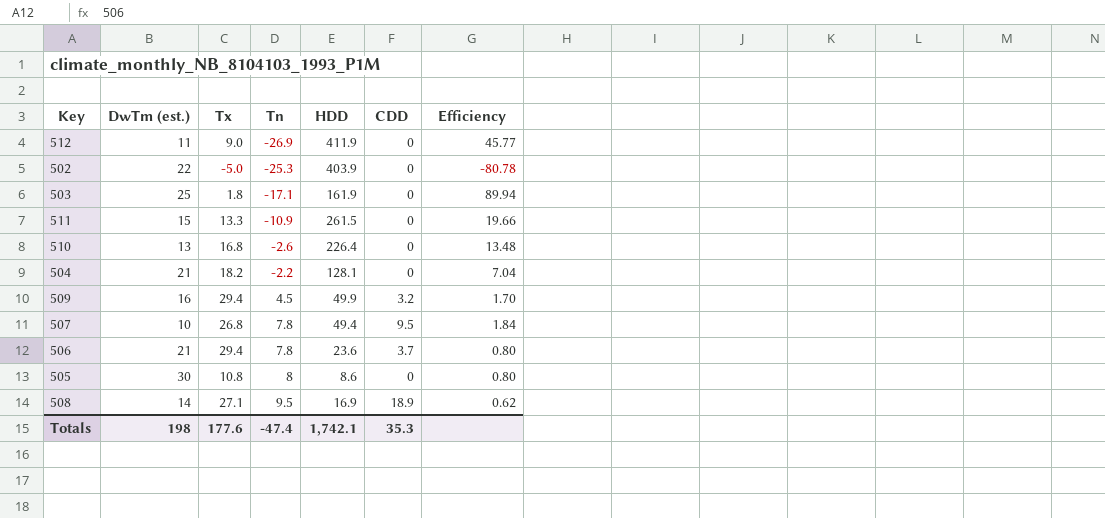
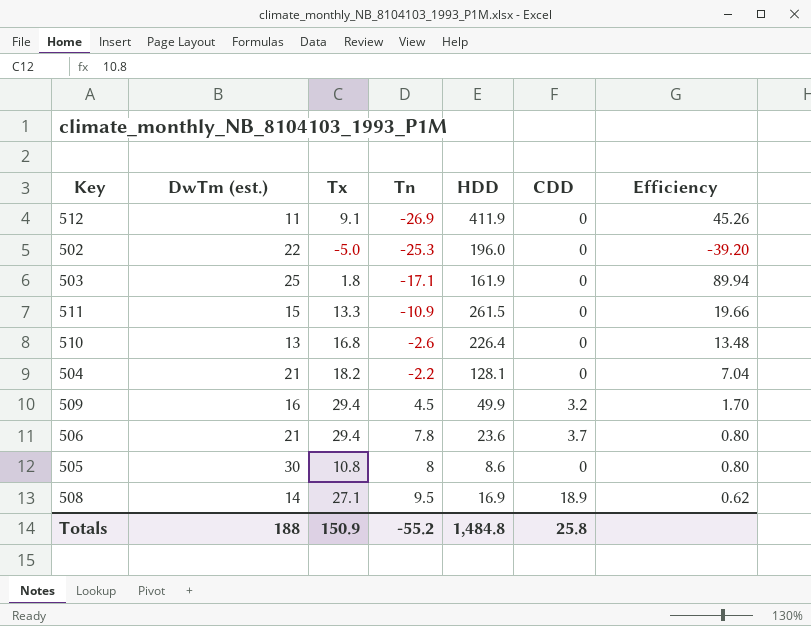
row 507: 10 | 26.8 | 7.8 | 49.4 | 9.5 | 1.84 -> none
512 | Tx: 9.0 -> 9.1
512 | Efficiency: 45.77 -> 45.26
502 | HDD: 403.9 -> 196.0
502 | Efficiency: -80.78 -> -39.20
Totals | DwTm (est.): 198 -> 188
Totals | Tx: 177.6 -> 150.9
Totals | Tn: -47.4 -> -55.2
Totals | HDD: 1,742.1 -> 1,484.8
Totals | CDD: 35.3 -> 25.8

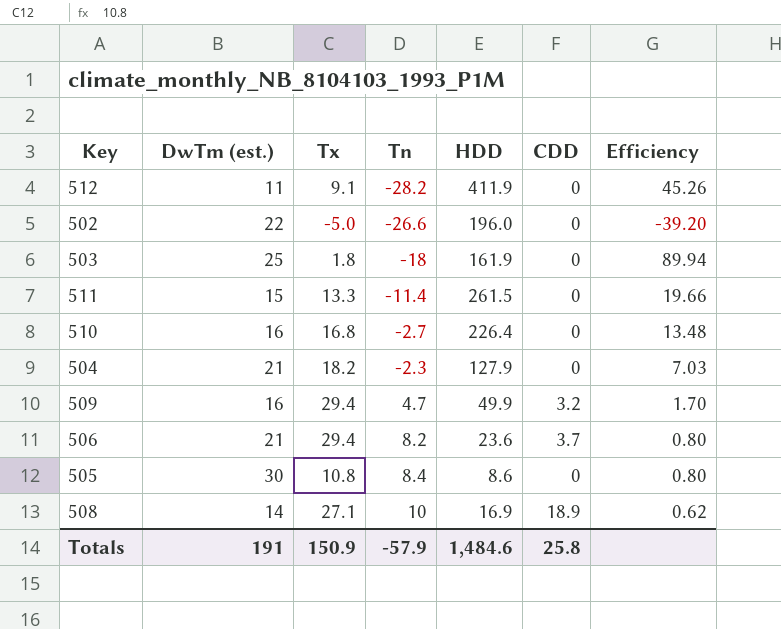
512 | Tn: -26.9 -> -28.2
502 | Tn: -25.3 -> -26.6
503 | Tn: -17.1 -> -18
511 | Tn: -10.9 -> -11.4
510 | DwTm (est.): 13 -> 16
510 | Tn: -2.6 -> -2.7
504 | Tn: -2.2 -> -2.3
504 | HDD: 128.1 -> 127.9
504 | Efficiency: 7.04 -> 7.03
509 | Tn: 4.5 -> 4.7
506 | Tn: 7.8 -> 8.2
505 | Tn: 8 -> 8.4
508 | Tn: 9.5 -> 10
Totals | DwTm (est.): 188 -> 191
Totals | Tn: -55.2 -> -57.9
Totals | HDD: 1,484.8 -> 1,484.6

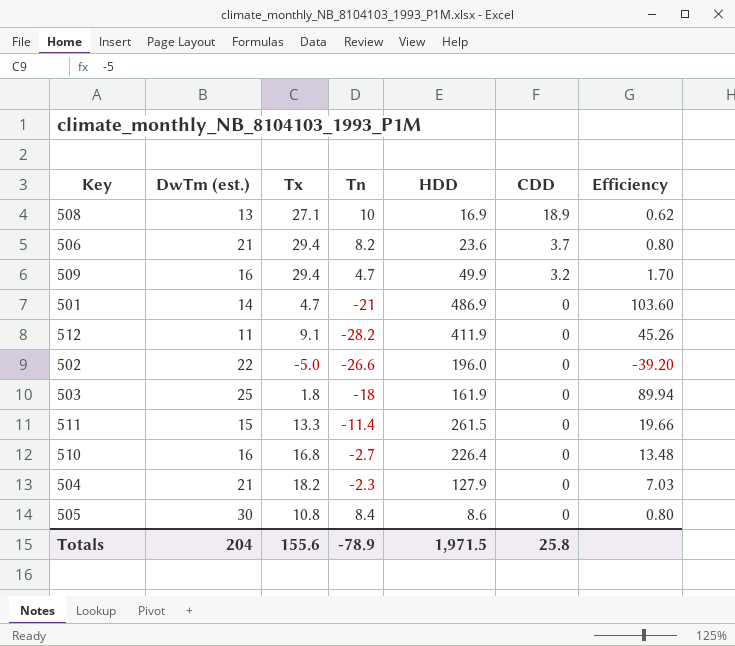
row order: Tn ascending -> CDD descending
508 | DwTm (est.): 14 -> 13
row 501: none -> 14 | 4.7 | -21 | 486.9 | 0 | 103.60
Totals | DwTm (est.): 191 -> 204
Totals | Tx: 150.9 -> 155.6
Totals | Tn: -57.9 -> -78.9
Totals | HDD: 1,484.6 -> 1,971.5

